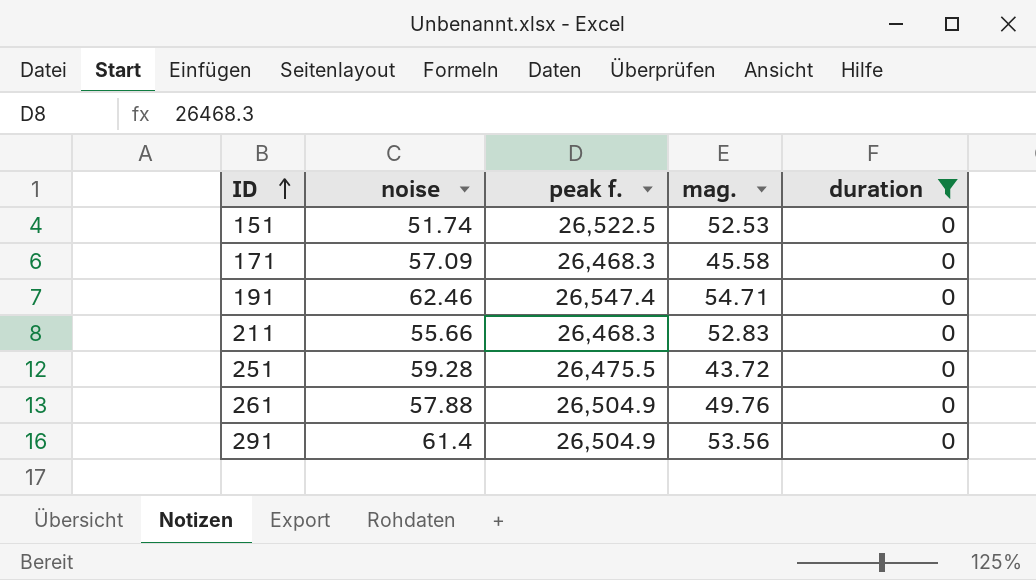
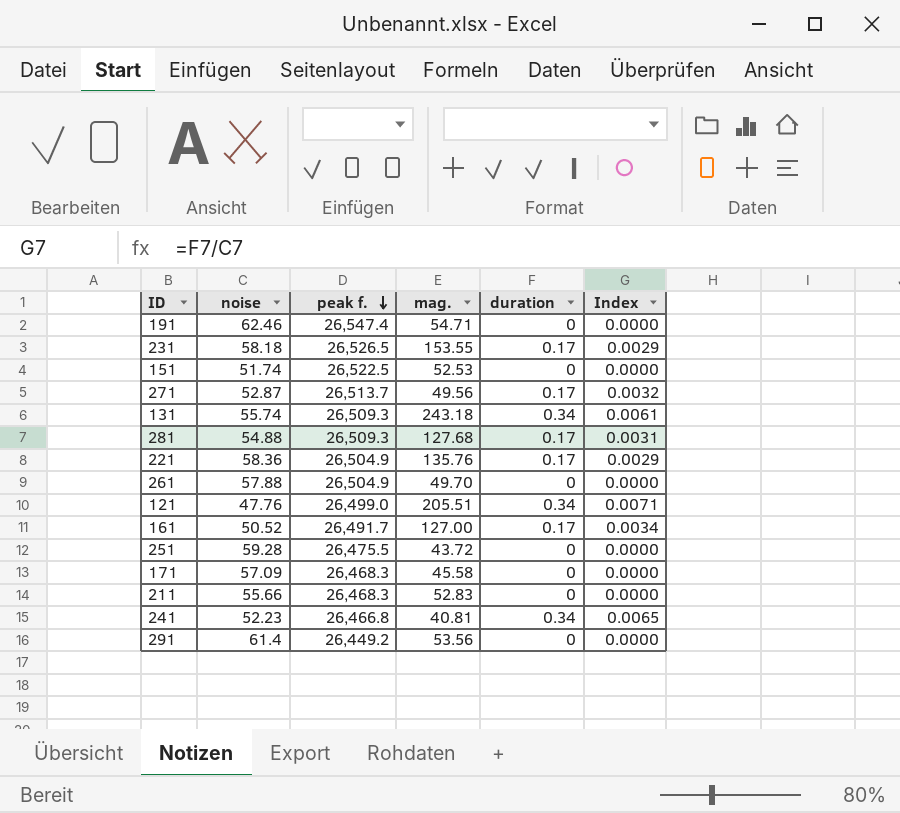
filter: duration = 0 -> none
row order: ID ascending -> peak f. descending
column Index | formula: none -> [duration] / [noise]
261 | mag.: 49.76 -> 49.70
291 | peak f.: 26,504.9 -> 26,449.2

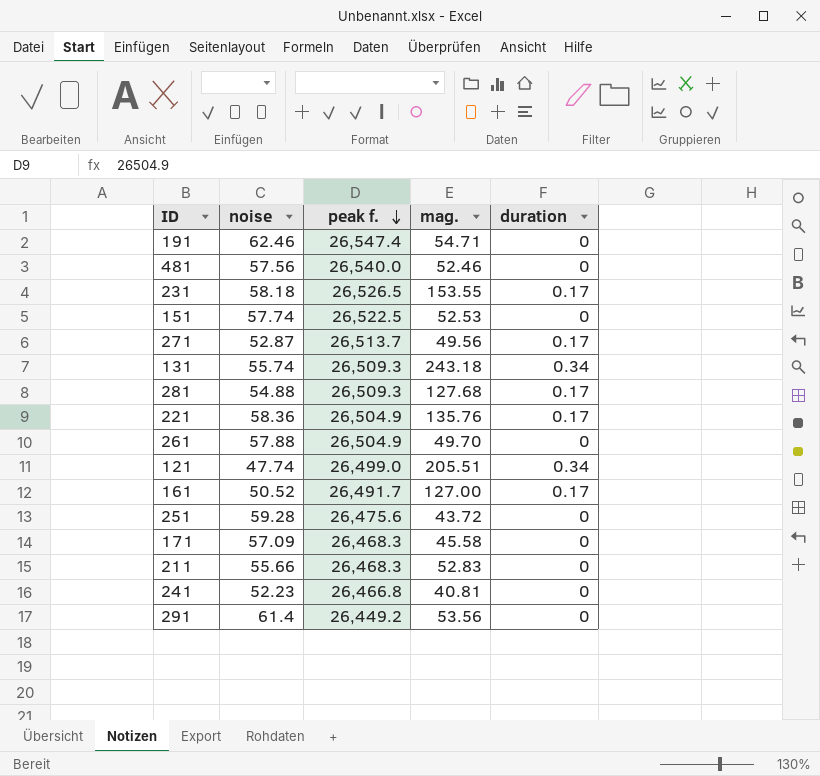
column Index | formula: [duration] / [noise] -> none
row 481: none -> 57.56 | 26,540.0 | 52.46 | 0
151 | noise: 51.74 -> 57.74
121 | noise: 47.76 -> 47.74
251 | peak f.: 26,475.5 -> 26,475.6
241 | duration: 0.34 -> 0

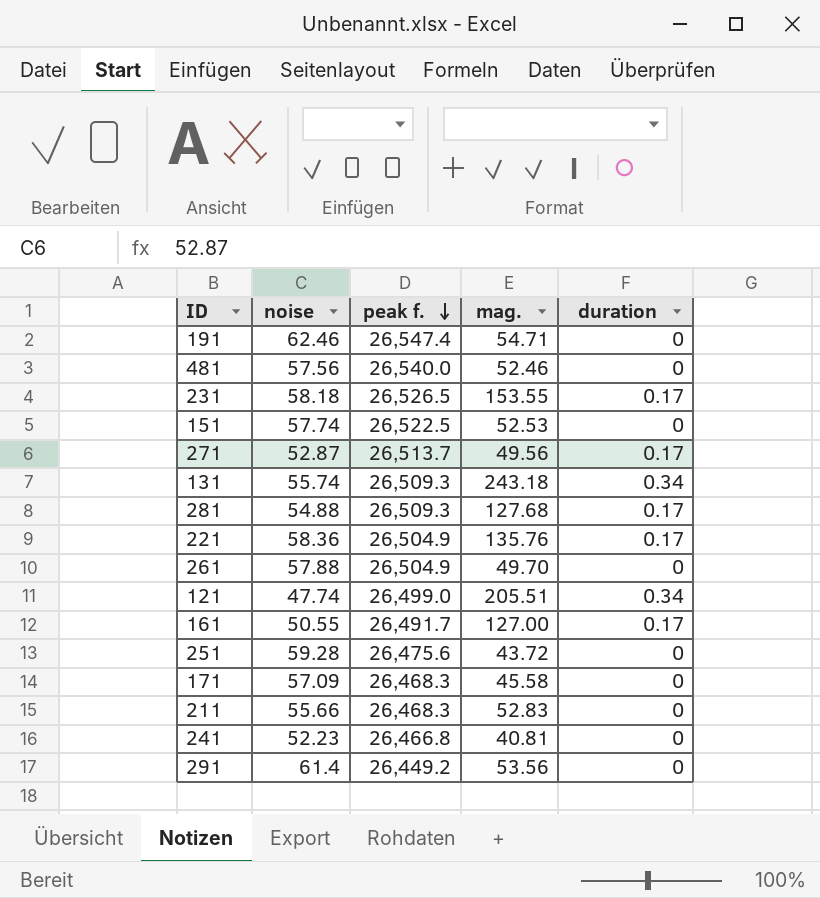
161 | noise: 50.52 -> 50.55

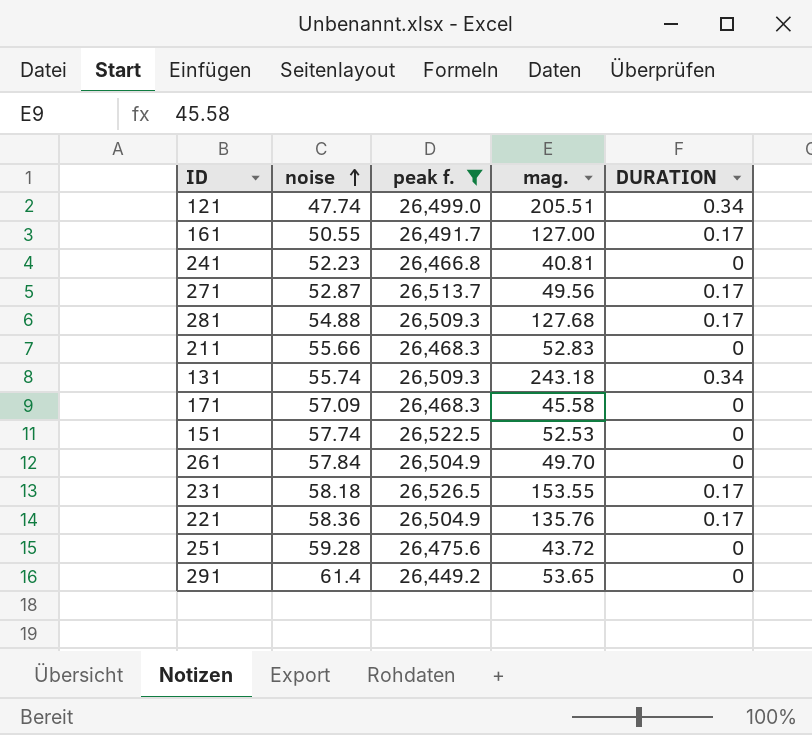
filter: none -> peak f. <= 26,526.5
row order: peak f. descending -> noise ascending
column name: duration -> DURATION
261 | noise: 57.88 -> 57.84
291 | mag.: 53.56 -> 53.65

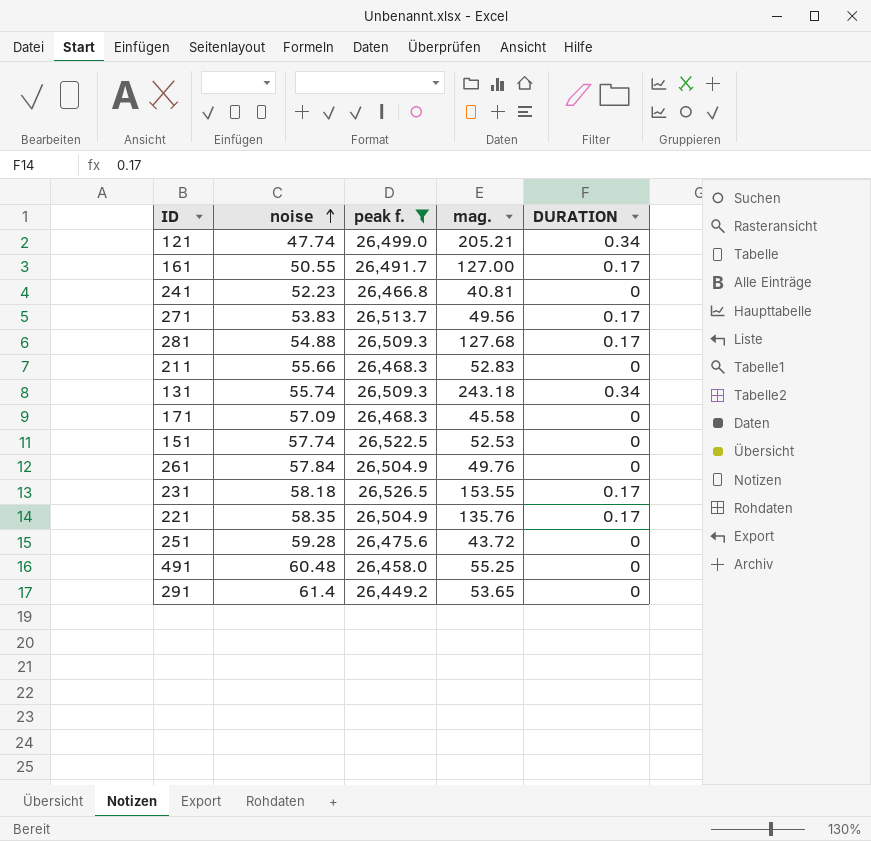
121 | mag.: 205.51 -> 205.21
271 | noise: 52.87 -> 53.83
261 | mag.: 49.70 -> 49.76
221 | noise: 58.36 -> 58.35
row 491: none -> 60.48 | 26,458.0 | 55.25 | 0

